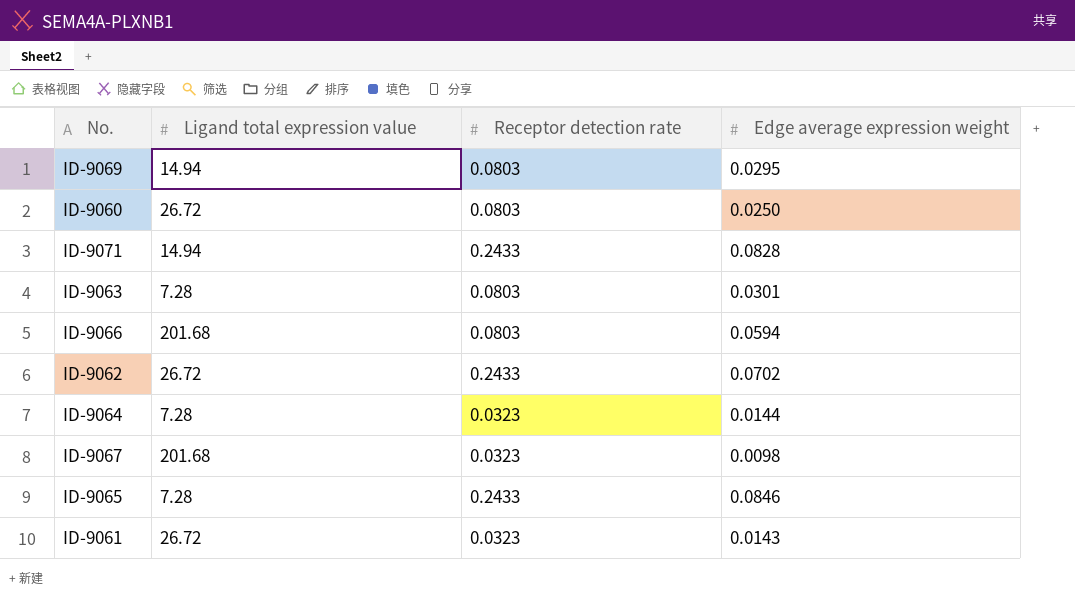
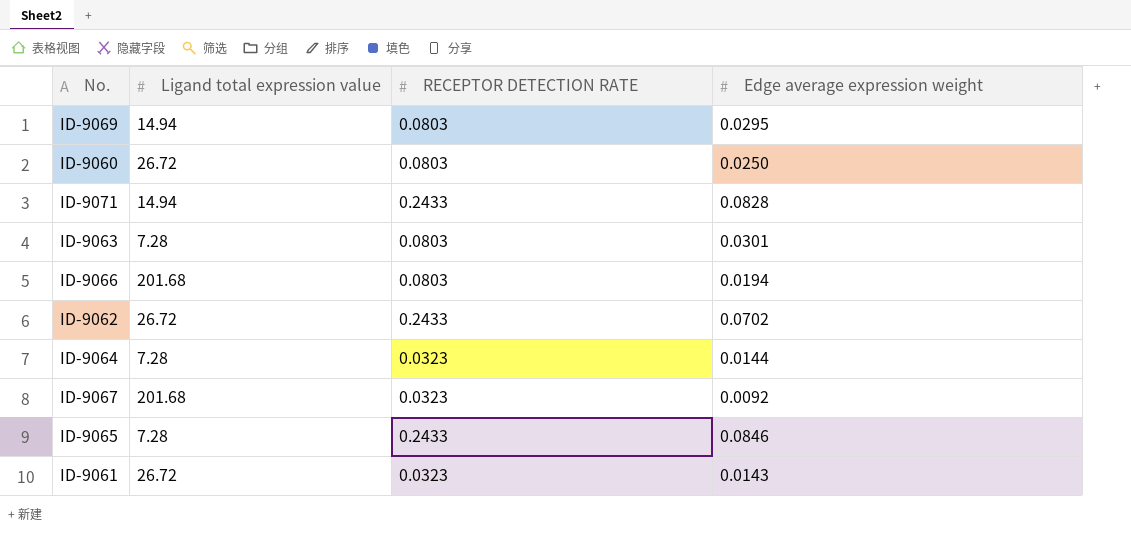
column name: Receptor detection rate -> RECEPTOR DETECTION RATE
ID-9066 | Edge average expression weight: 0.0594 -> 0.0194
ID-9067 | Edge average expression weight: 0.0098 -> 0.0092

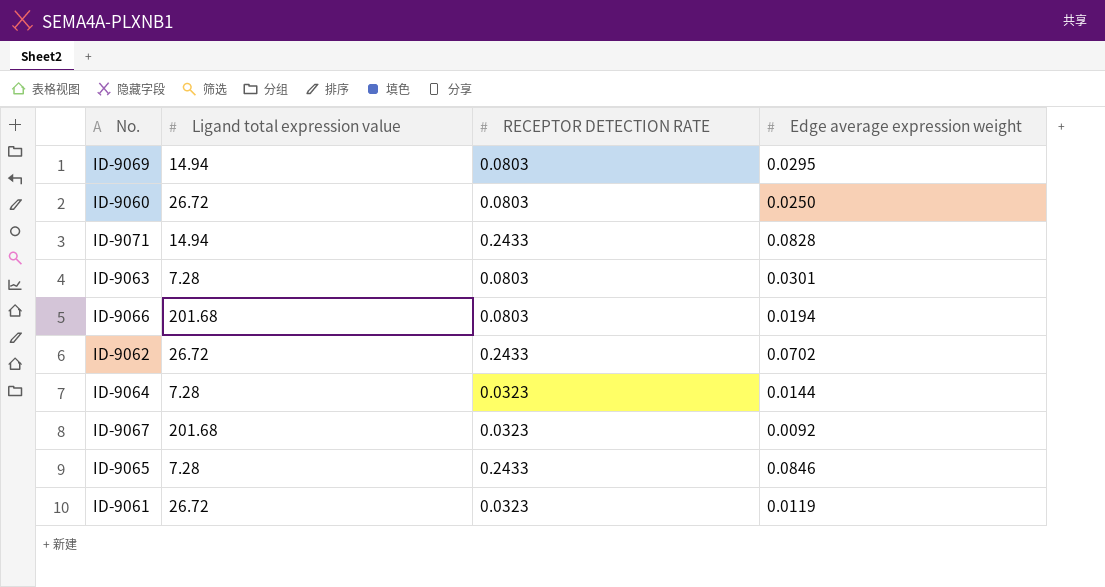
ID-9061 | Edge average expression weight: 0.0143 -> 0.0119

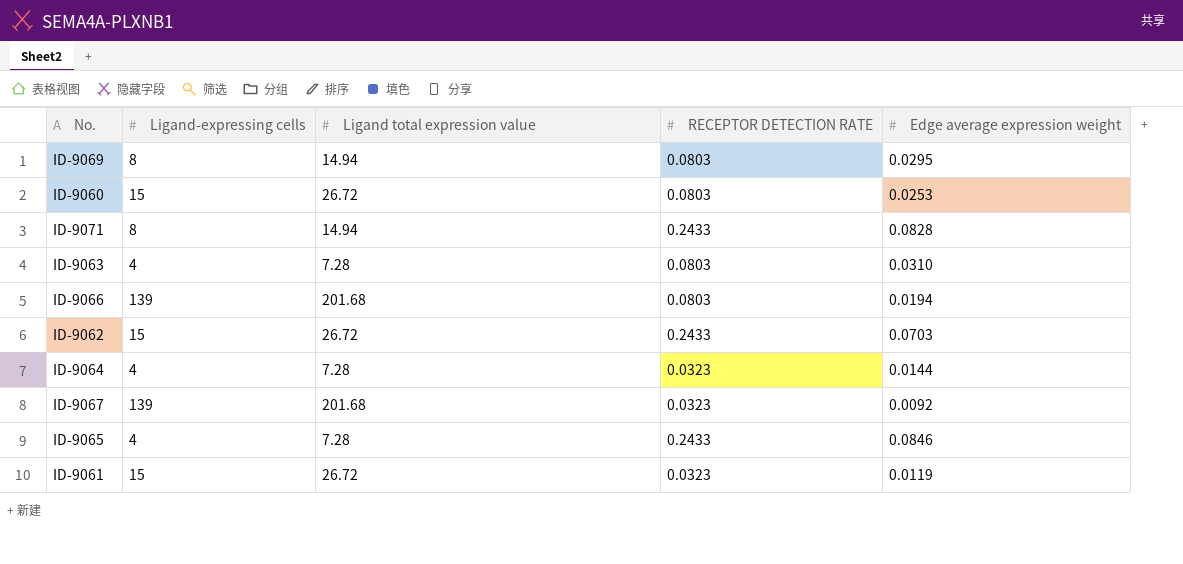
column Ligand-expressing cells | position: none -> 2
ID-9060 | Edge average expression weight: 0.0250 -> 0.0253
ID-9063 | Edge average expression weight: 0.0301 -> 0.0310
ID-9062 | Edge average expression weight: 0.0702 -> 0.0703

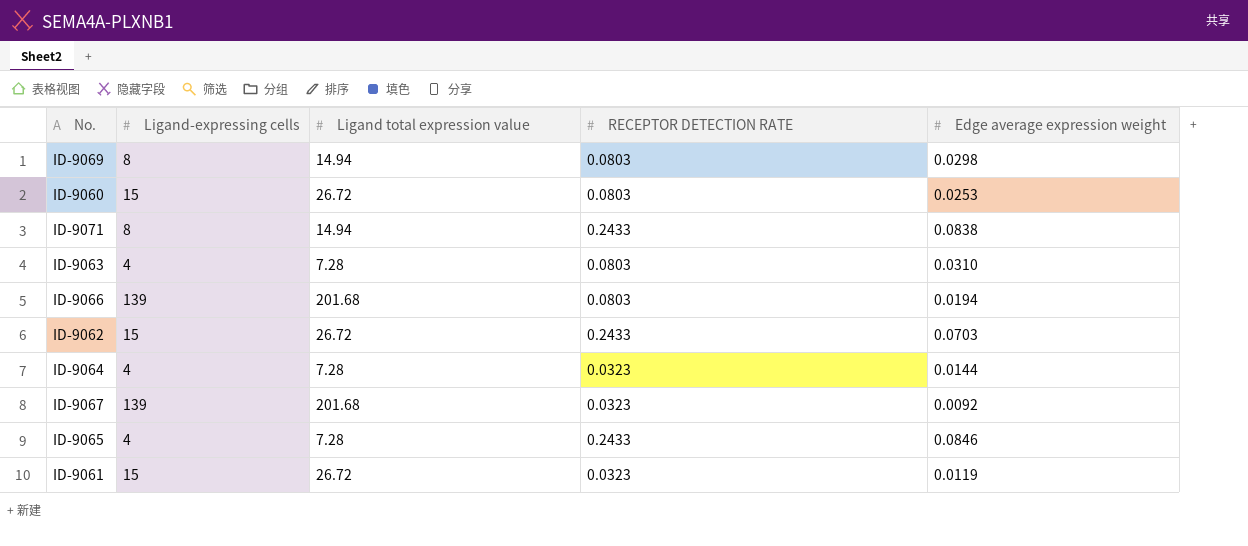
ID-9069 | Edge average expression weight: 0.0295 -> 0.0298
ID-9071 | Edge average expression weight: 0.0828 -> 0.0838

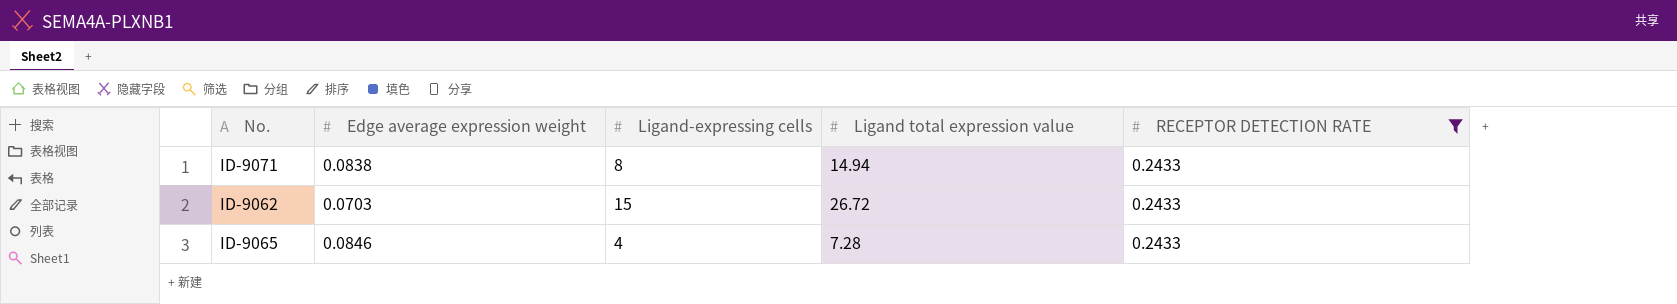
filter: none -> RECEPTOR DETECTION RATE = 0.2433
column Edge average expression weight | position: 5 -> 2

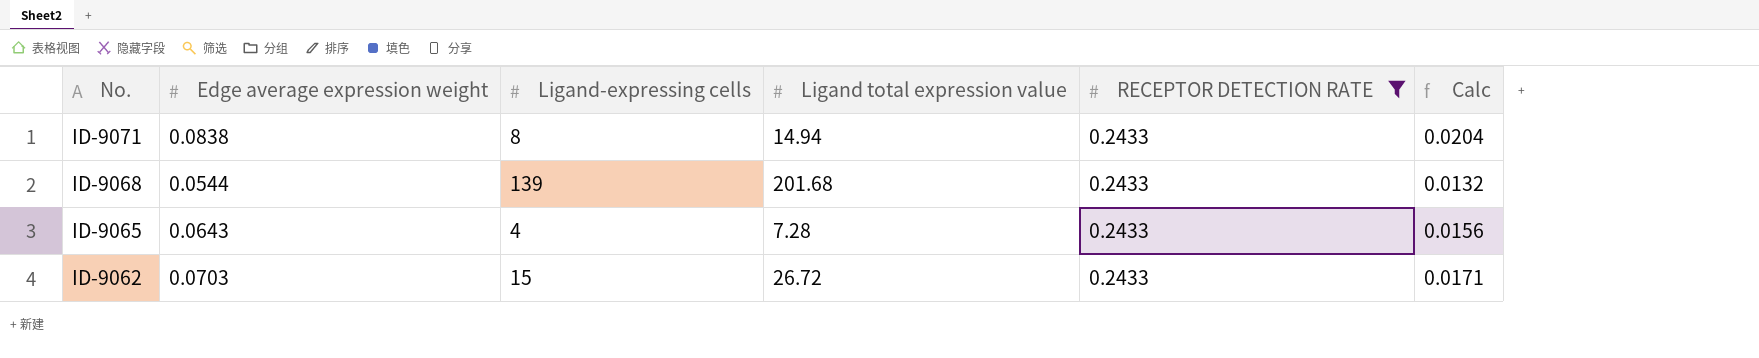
row order: none -> No. descending
column Calc | formula: none -> [Edge average expression weight] * [RECEPTOR DETECTION RATE]
row ID-9068: none -> 0.0544 | 139 | 201.68 | 0.2433 | 0.0132
ID-9065 | Edge average expression weight: 0.0846 -> 0.0643

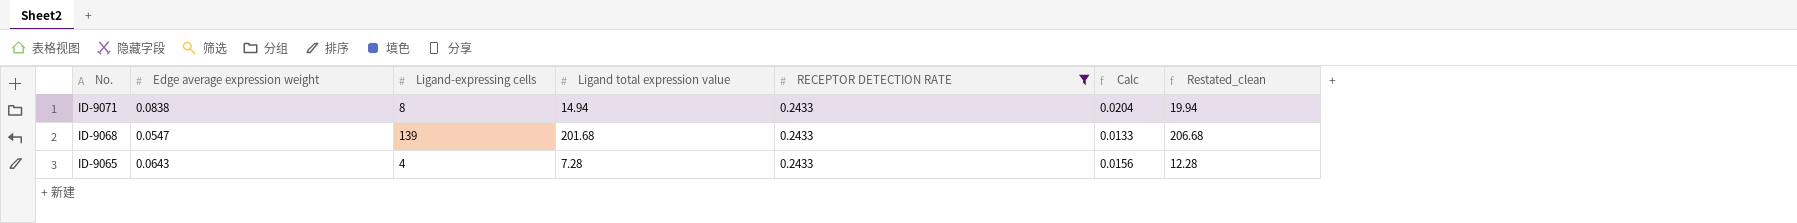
column Restated_clean | formula: none -> [Ligand total expression value] + 5
row ID-9062: 0.0703 | 15 | 26.72 | 0.2433 | 0.0171 -> none
ID-9068 | Edge average expression weight: 0.0544 -> 0.0547
ID-9068 | Calc: 0.0132 -> 0.0133

